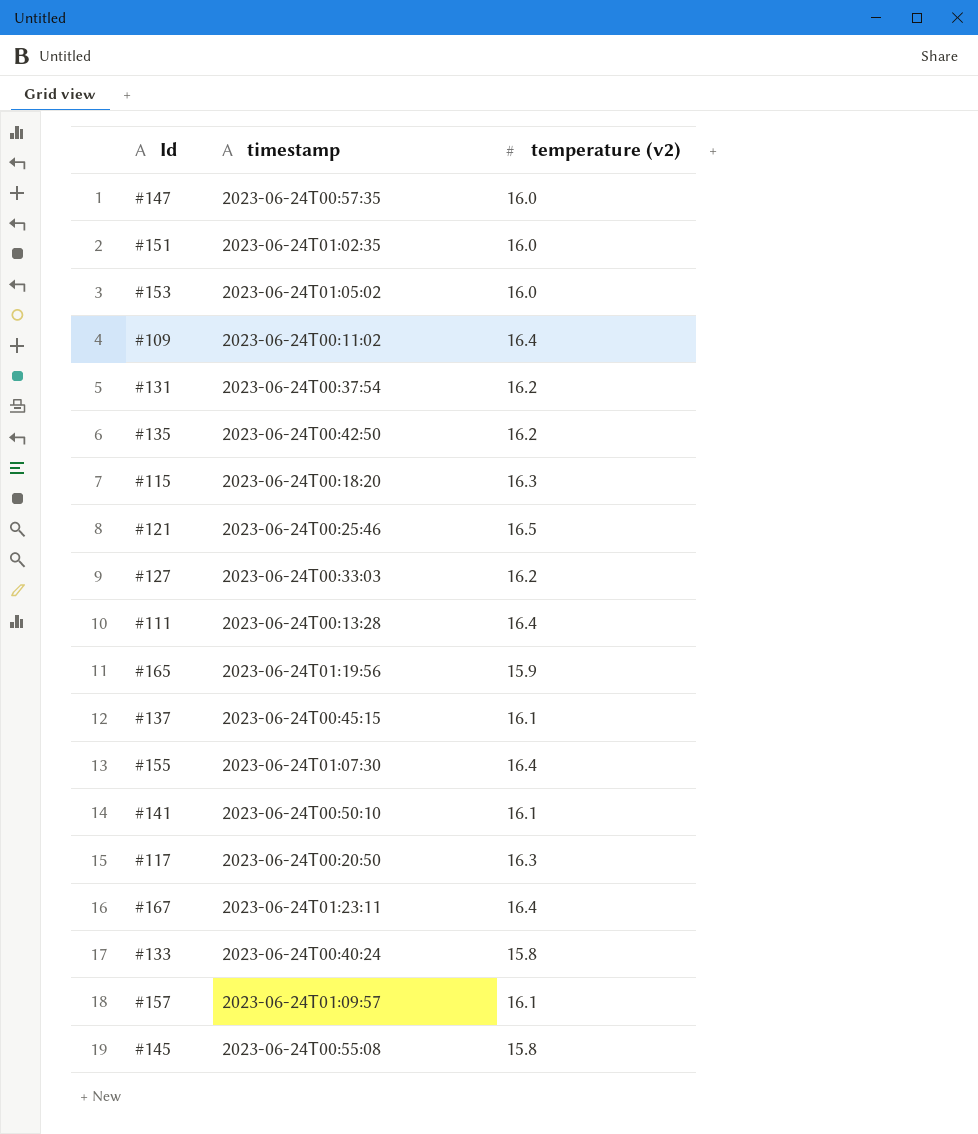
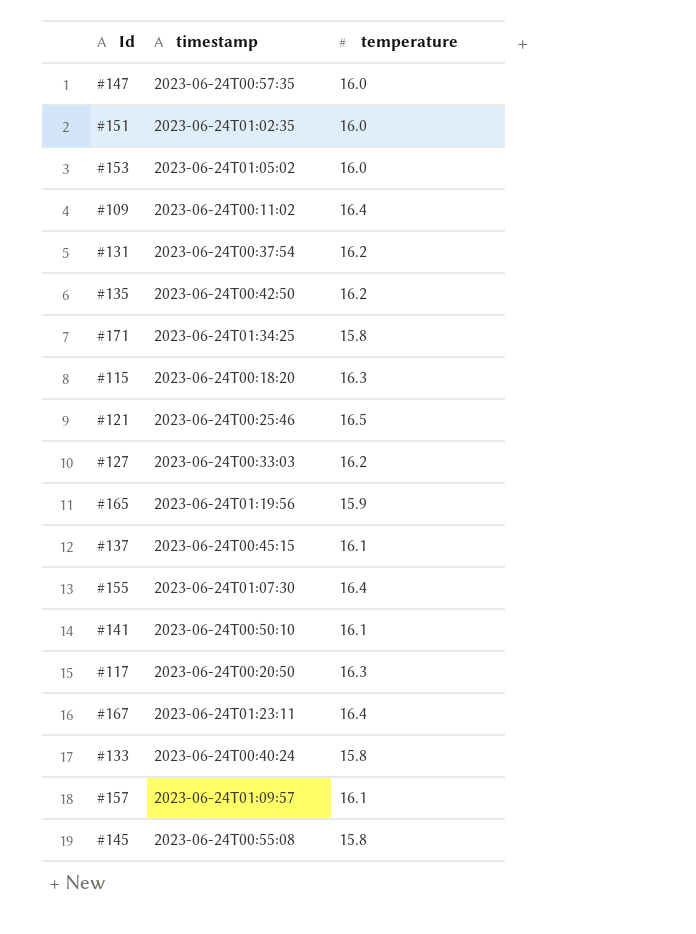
column name: temperature (v2) -> temperature
row #111: 2023-06-24T00:13:28 | 16.4 -> none
row #171: none -> 2023-06-24T01:34:25 | 15.8

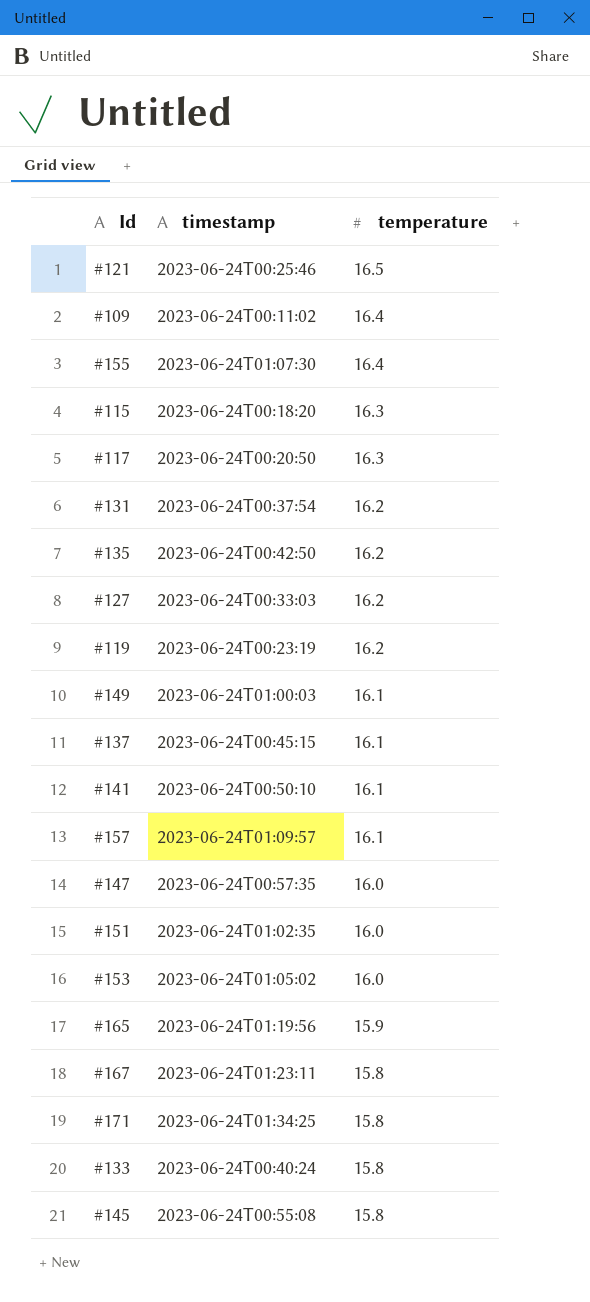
row order: none -> temperature descending
row #119: none -> 2023-06-24T00:23:19 | 16.2
row #149: none -> 2023-06-24T01:00:03 | 16.1
#167 | temperature: 16.4 -> 15.8

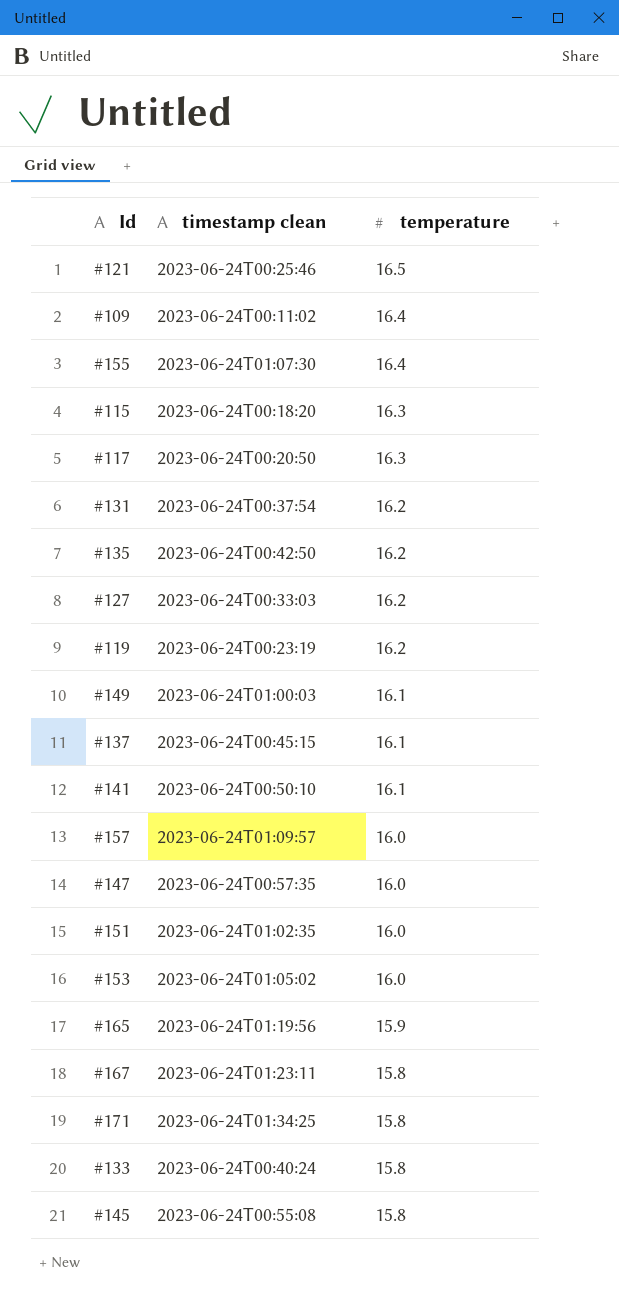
column name: timestamp -> timestamp clean
#157 | temperature: 16.1 -> 16.0

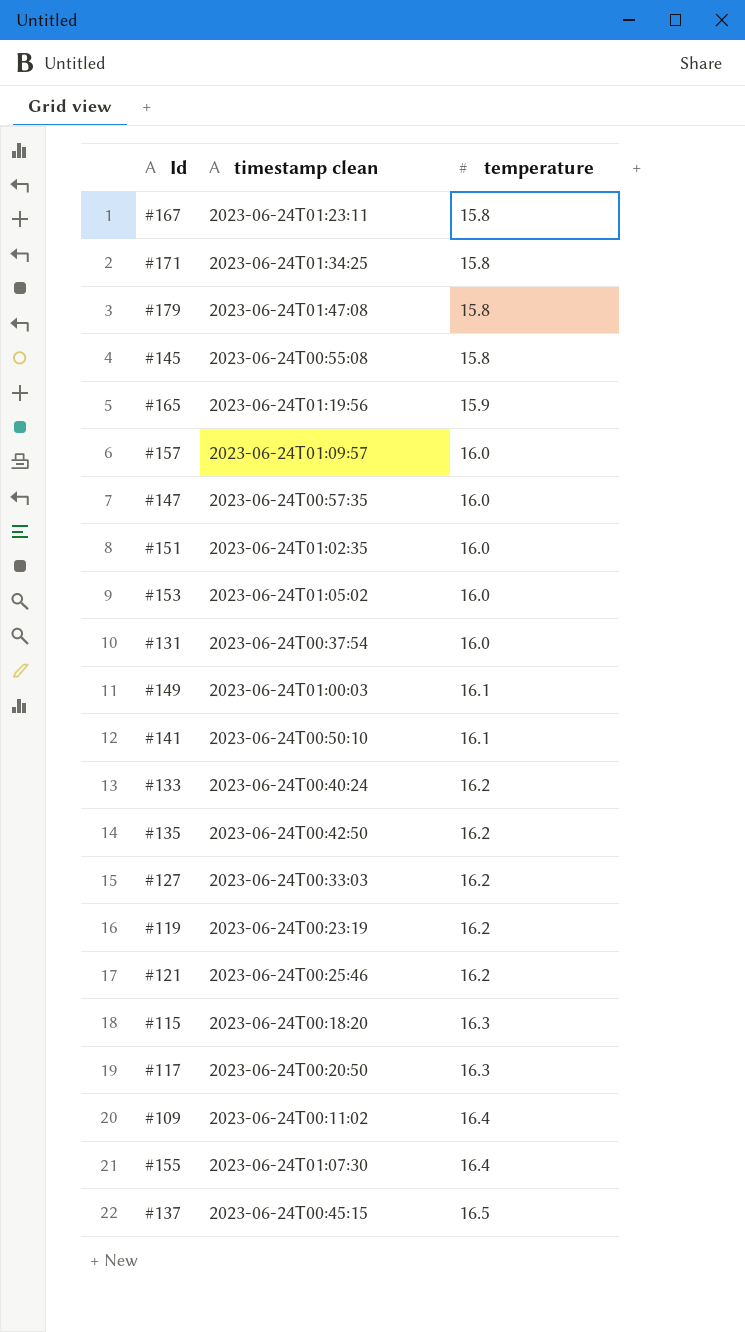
row order: temperature descending -> temperature ascending
row #179: none -> 2023-06-24T01:47:08 | 15.8
#131 | temperature: 16.2 -> 16.0
#133 | temperature: 15.8 -> 16.2
#121 | temperature: 16.5 -> 16.2
#137 | temperature: 16.1 -> 16.5

